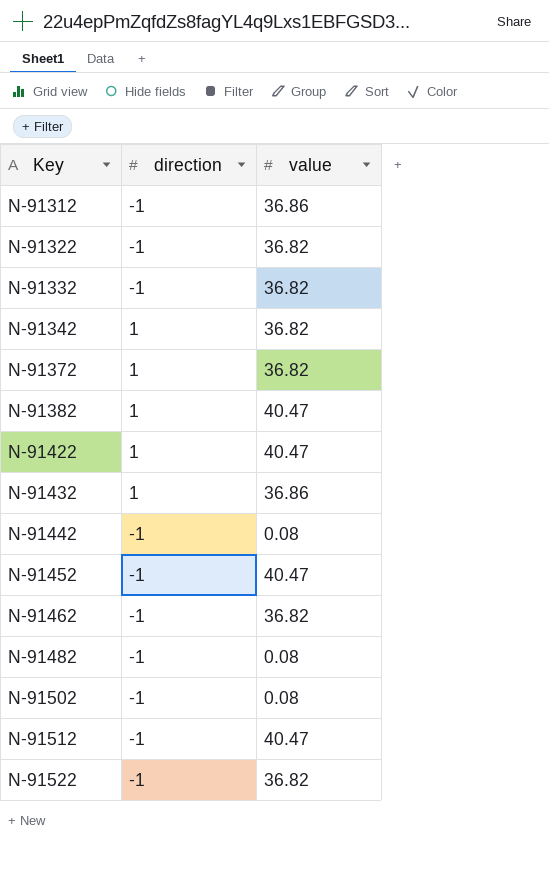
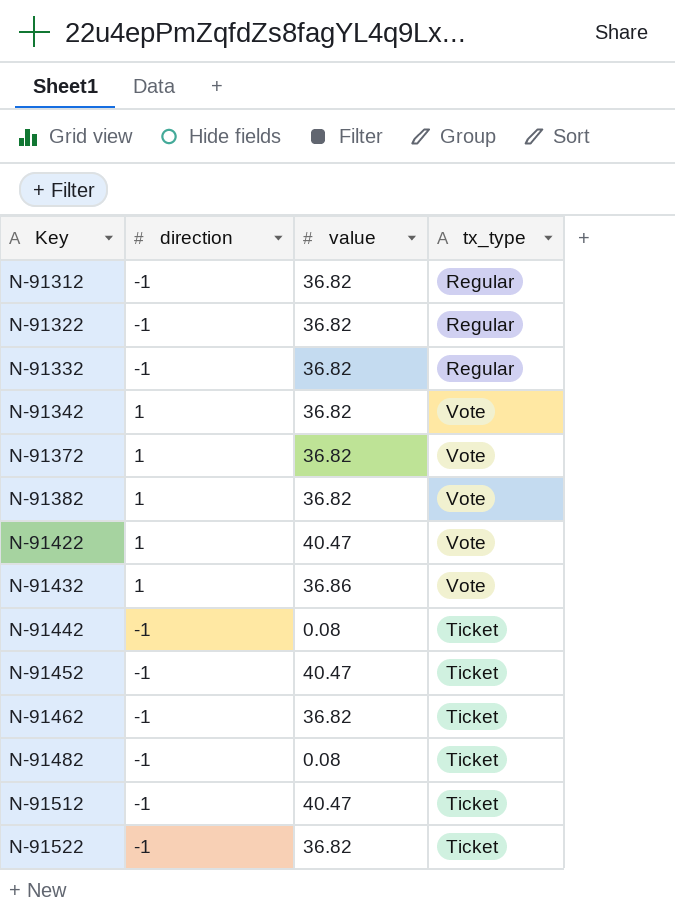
column tx_type | position: none -> 4
row N-91502: -1 | 0.08 -> none
N-91312 | value: 36.86 -> 36.82
N-91382 | value: 40.47 -> 36.82

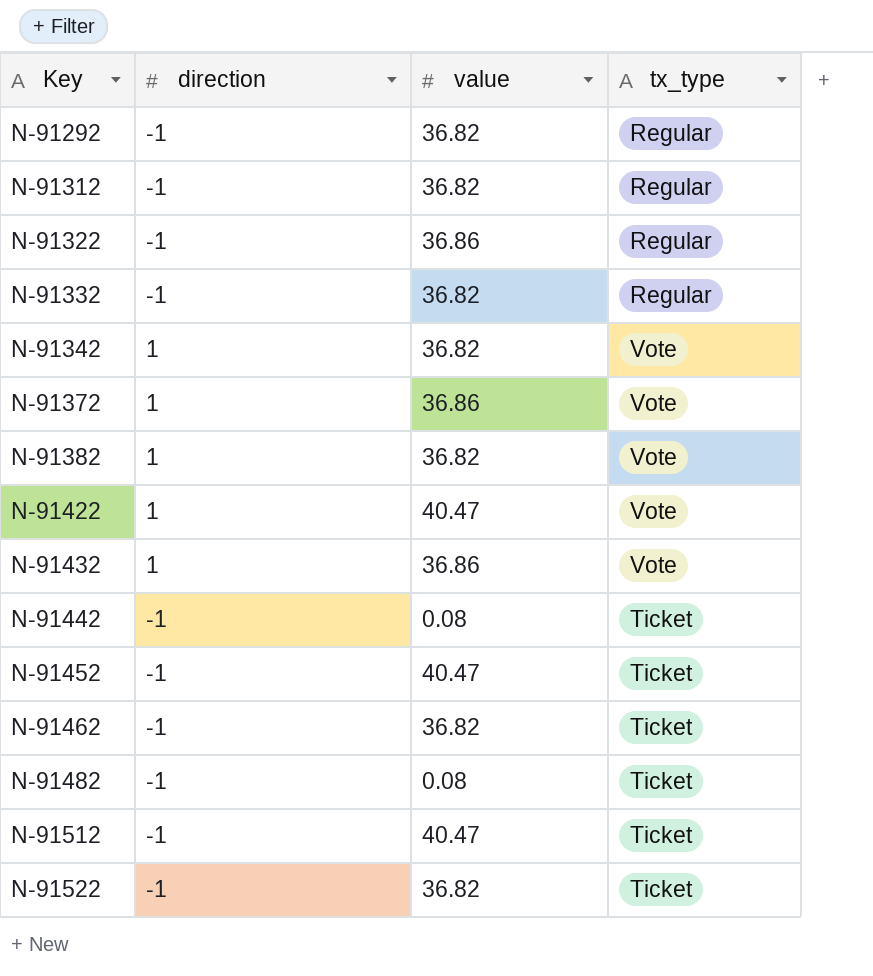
row N-91292: none -> -1 | 36.82 | Regular
N-91322 | value: 36.82 -> 36.86
N-91372 | value: 36.82 -> 36.86

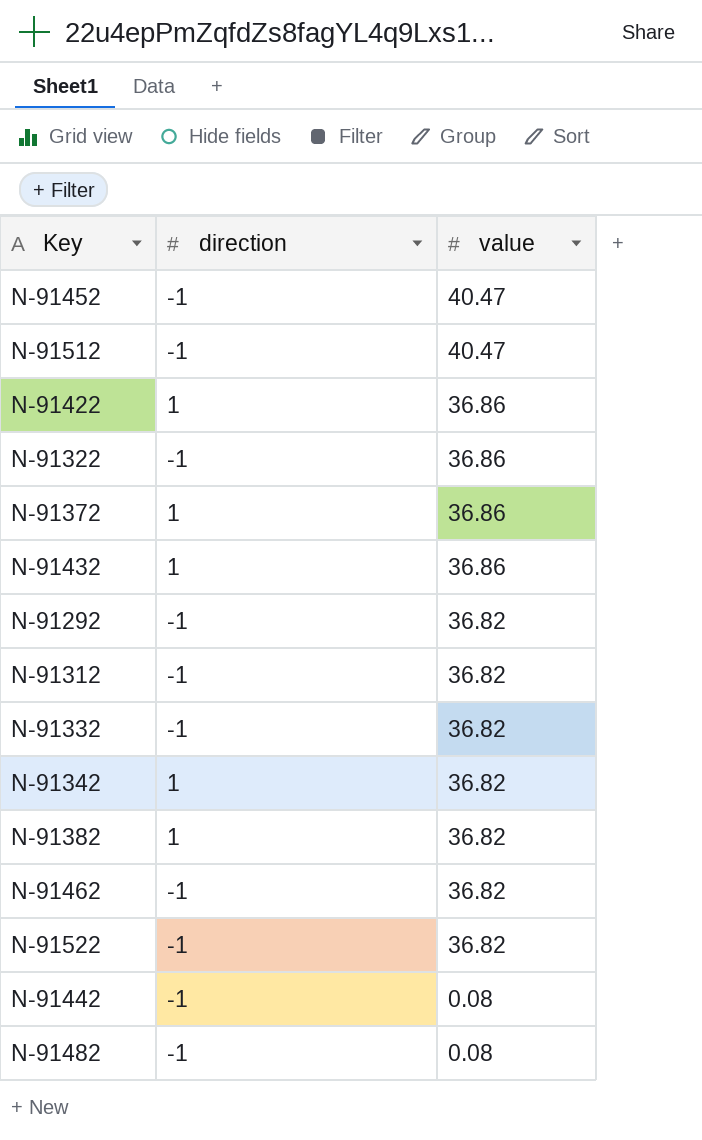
row order: Key ascending -> value descending
column tx_type | position: 4 -> none
N-91422 | value: 40.47 -> 36.86

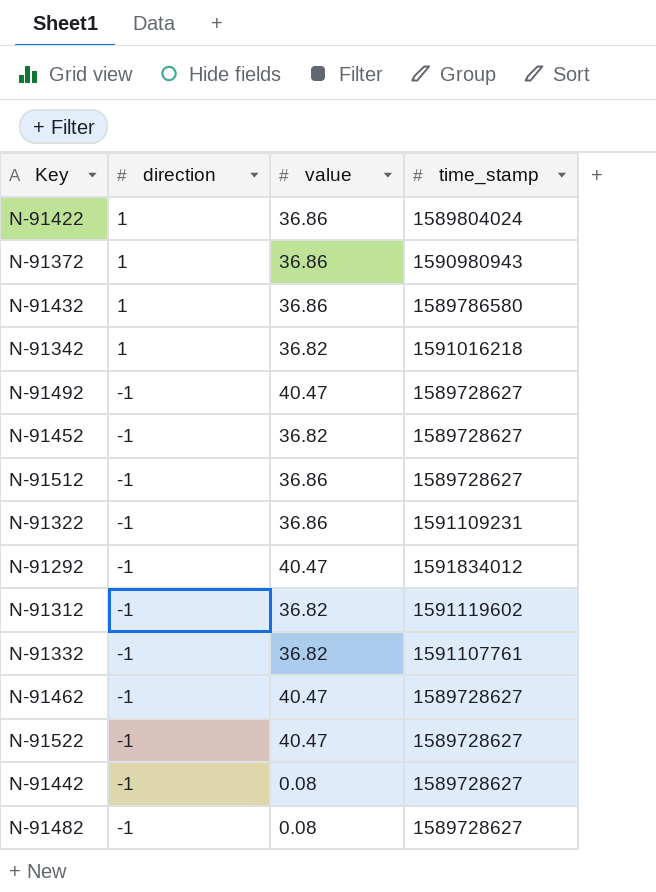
row order: value descending -> direction descending
column time_stamp | position: none -> 4
row N-91382: 1 | 36.82 -> none
row N-91492: none -> -1 | 40.47 | 1589728627
N-91452 | value: 40.47 -> 36.82
N-91512 | value: 40.47 -> 36.86
N-91292 | value: 36.82 -> 40.47
N-91462 | value: 36.82 -> 40.47
N-91522 | value: 36.82 -> 40.47

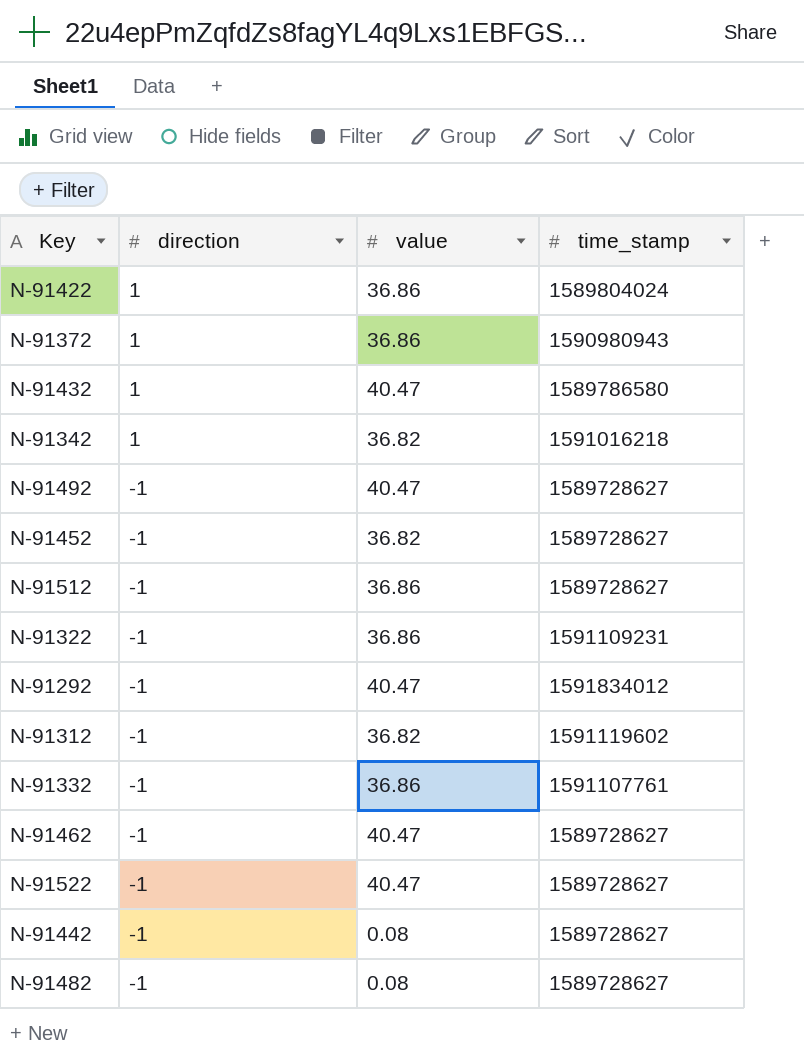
N-91432 | value: 36.86 -> 40.47
N-91332 | value: 36.82 -> 36.86

